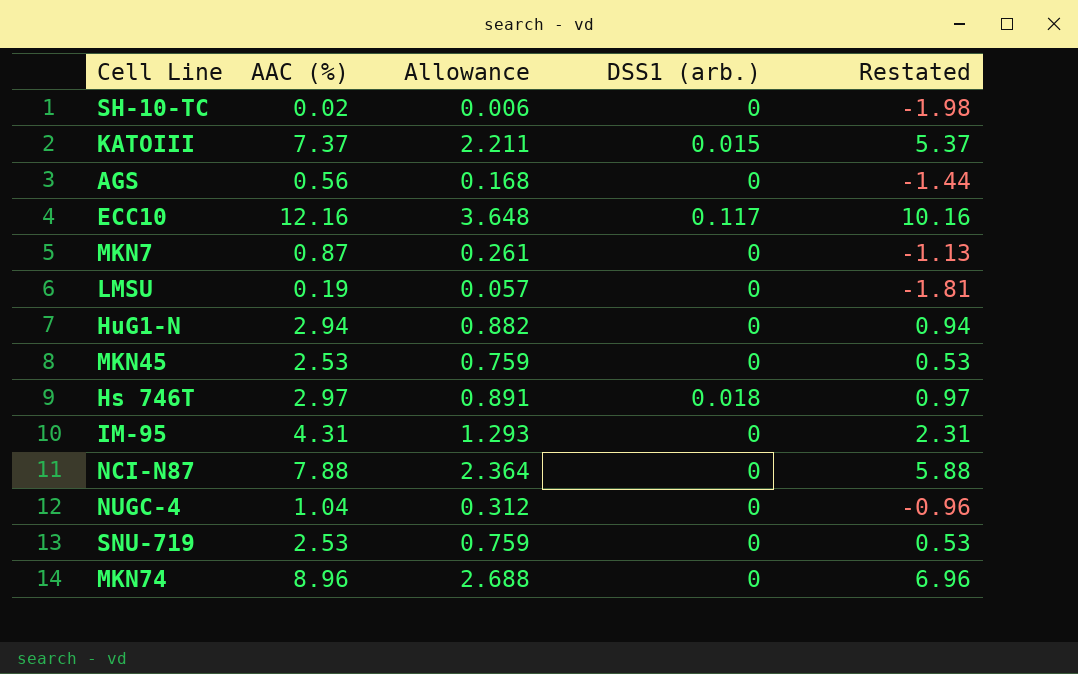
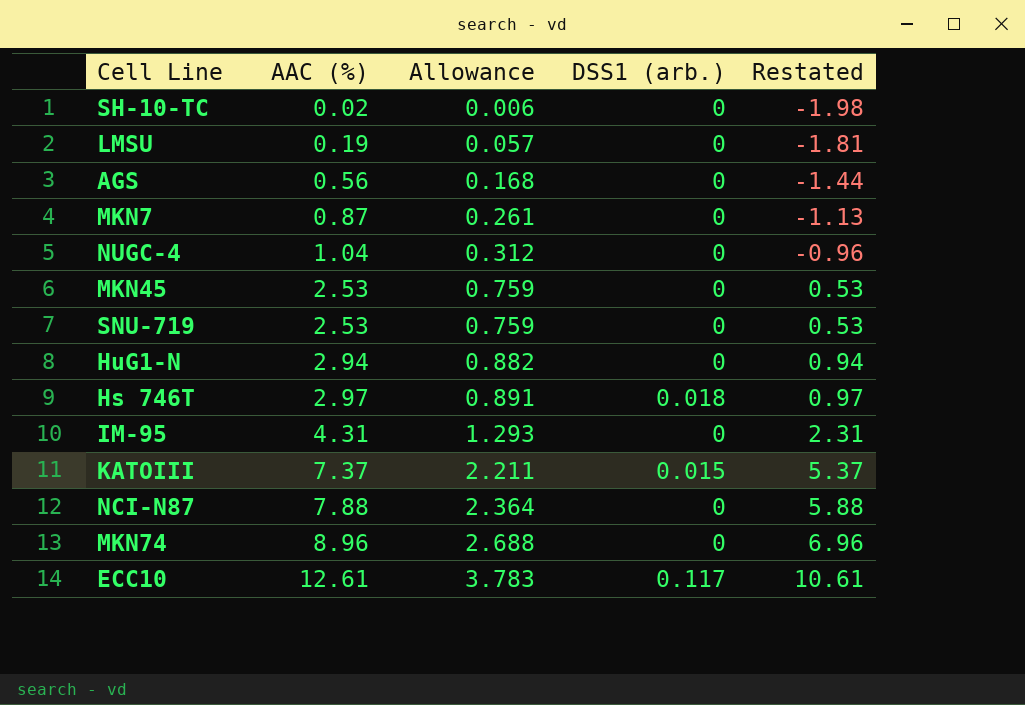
row order: none -> AAC (%) ascending
ECC10 | AAC (%): 12.16 -> 12.61
ECC10 | Allowance: 3.648 -> 3.783
ECC10 | Restated: 10.16 -> 10.61

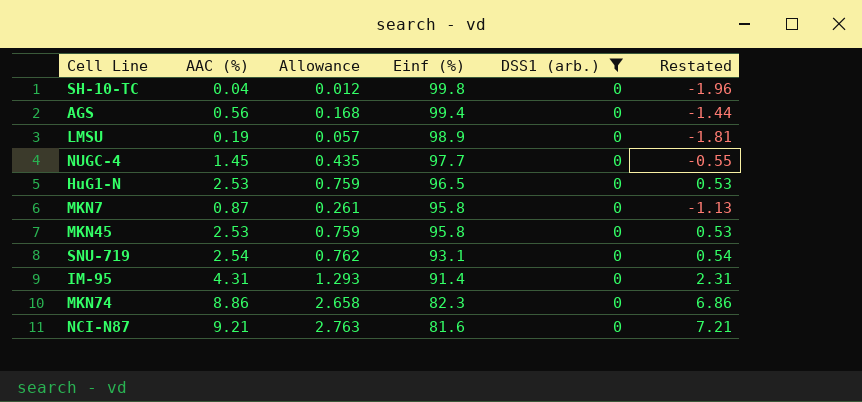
filter: none -> DSS1 (arb.) = 0
row order: AAC (%) ascending -> Einf (%) descending
column Einf (%) | position: none -> 4
SH-10-TC | AAC (%): 0.02 -> 0.04
SH-10-TC | Allowance: 0.006 -> 0.012
SH-10-TC | Restated: -1.98 -> -1.96
NUGC-4 | AAC (%): 1.04 -> 1.45
NUGC-4 | Allowance: 0.312 -> 0.435
NUGC-4 | Restated: -0.96 -> -0.55
HuG1-N | AAC (%): 2.94 -> 2.53
HuG1-N | Allowance: 0.882 -> 0.759
HuG1-N | Restated: 0.94 -> 0.53
SNU-719 | AAC (%): 2.53 -> 2.54
SNU-719 | Allowance: 0.759 -> 0.762
SNU-719 | Restated: 0.53 -> 0.54
MKN74 | AAC (%): 8.96 -> 8.86
MKN74 | Allowance: 2.688 -> 2.658
MKN74 | Restated: 6.96 -> 6.86
NCI-N87 | AAC (%): 7.88 -> 9.21
NCI-N87 | Allowance: 2.364 -> 2.763
NCI-N87 | Restated: 5.88 -> 7.21

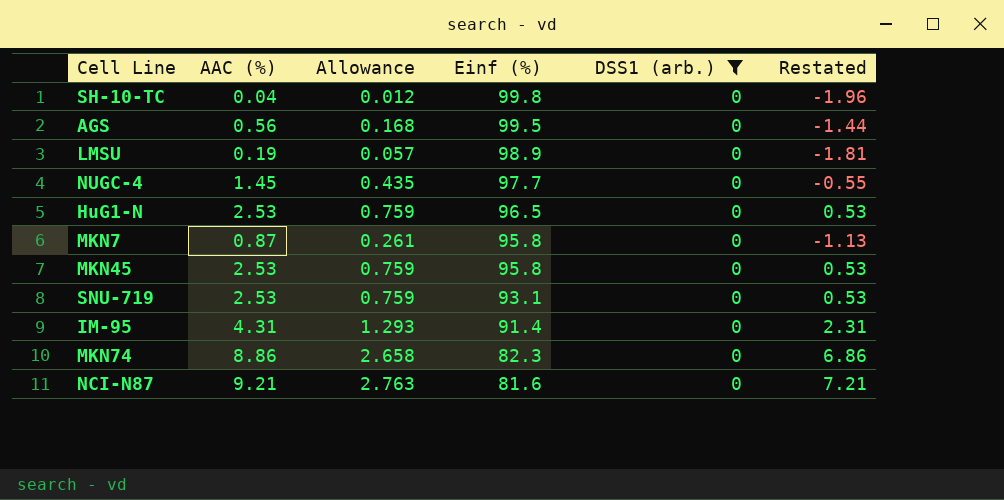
AGS | Einf (%): 99.4 -> 99.5
SNU-719 | AAC (%): 2.54 -> 2.53
SNU-719 | Allowance: 0.762 -> 0.759
SNU-719 | Restated: 0.54 -> 0.53

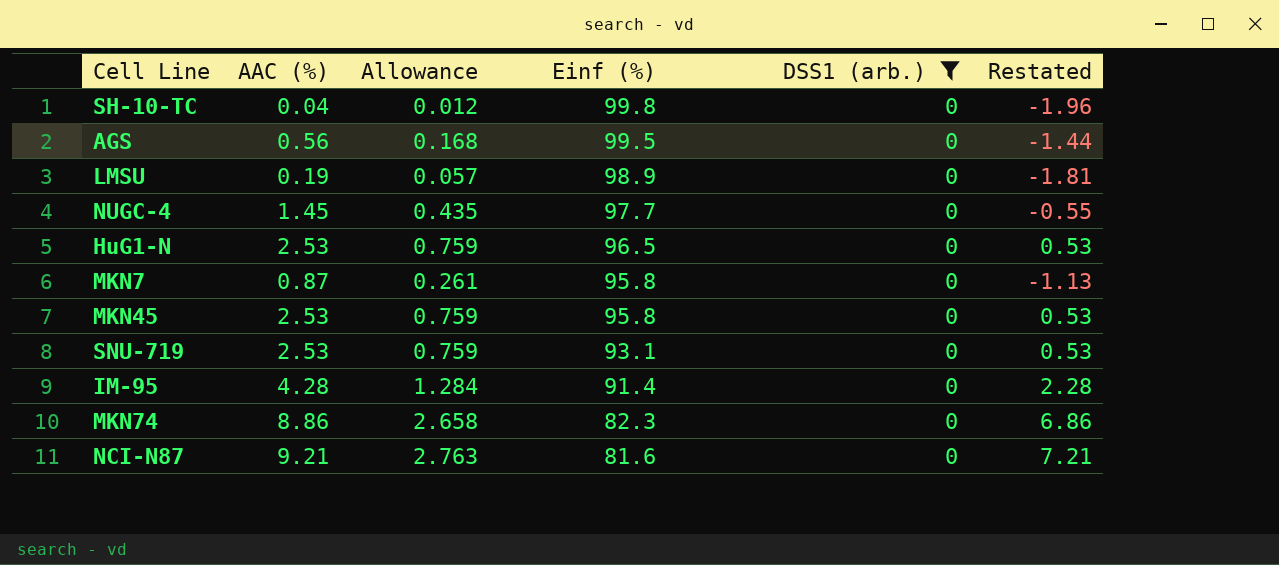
IM-95 | AAC (%): 4.31 -> 4.28
IM-95 | Allowance: 1.293 -> 1.284
IM-95 | Restated: 2.31 -> 2.28

